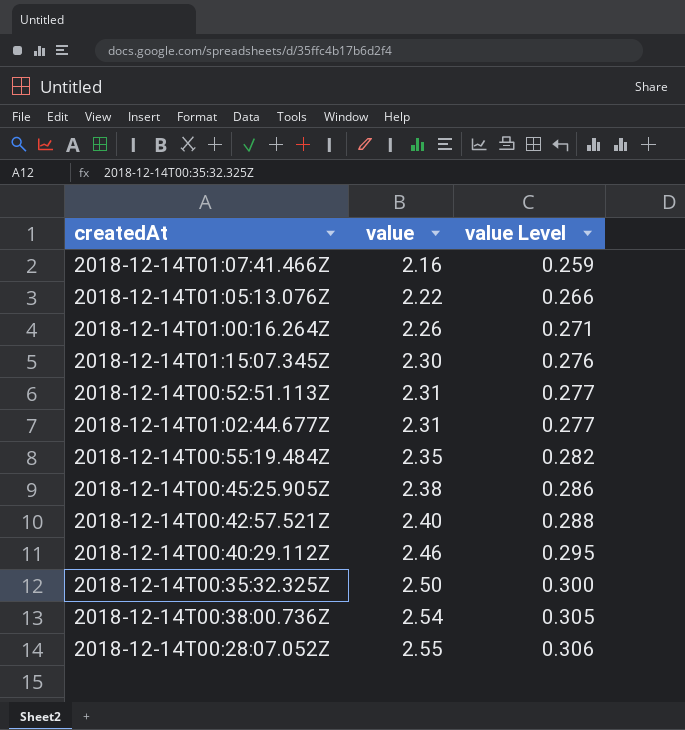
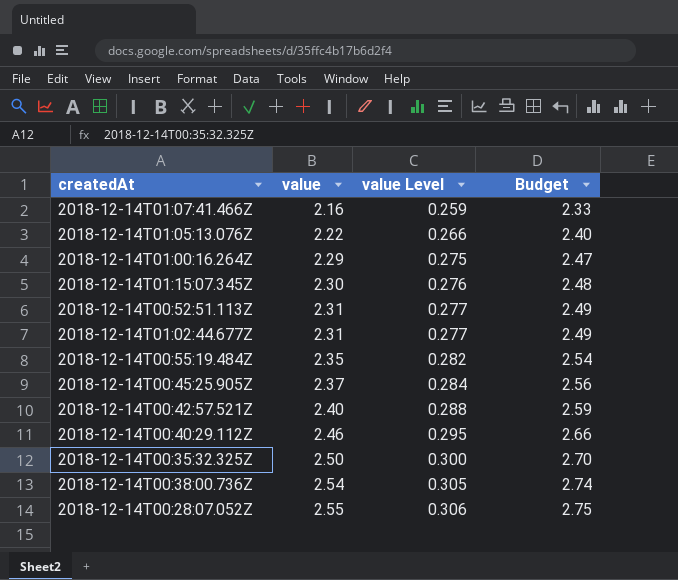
column Budget | formula: none -> [value] * 1.08
2018-12-14T01:00:16.264Z | value: 2.26 -> 2.29
2018-12-14T01:00:16.264Z | value Level: 0.271 -> 0.275
2018-12-14T00:45:25.905Z | value: 2.38 -> 2.37
2018-12-14T00:45:25.905Z | value Level: 0.286 -> 0.284

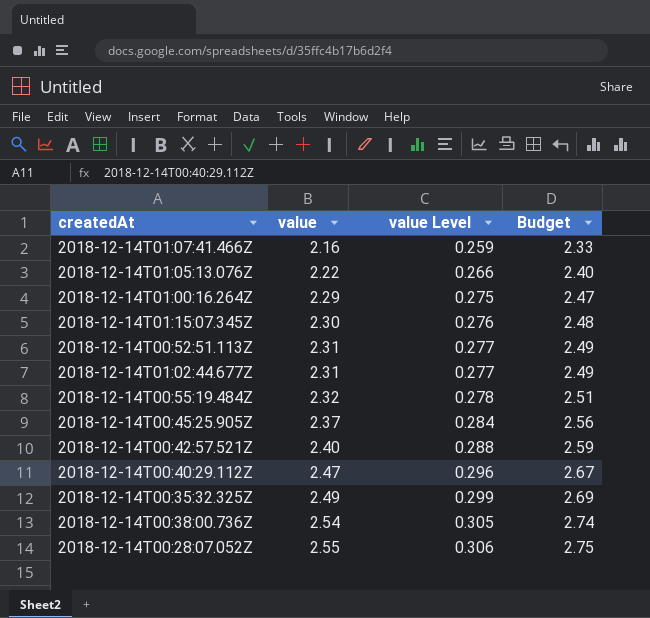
2018-12-14T00:55:19.484Z | value: 2.35 -> 2.32
2018-12-14T00:55:19.484Z | value Level: 0.282 -> 0.278
2018-12-14T00:55:19.484Z | Budget: 2.54 -> 2.51
2018-12-14T00:40:29.112Z | value: 2.46 -> 2.47
2018-12-14T00:40:29.112Z | value Level: 0.295 -> 0.296
2018-12-14T00:40:29.112Z | Budget: 2.66 -> 2.67
2018-12-14T00:35:32.325Z | value: 2.50 -> 2.49
2018-12-14T00:35:32.325Z | value Level: 0.300 -> 0.299
2018-12-14T00:35:32.325Z | Budget: 2.70 -> 2.69

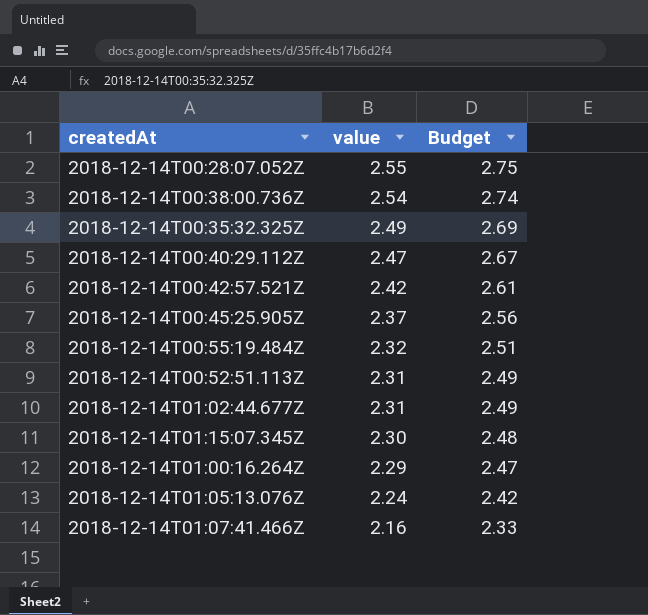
row order: value ascending -> value descending
column value Level | formula: [value] * 0.12 -> none
2018-12-14T00:42:57.521Z | value: 2.40 -> 2.42
2018-12-14T00:42:57.521Z | Budget: 2.59 -> 2.61
2018-12-14T01:05:13.076Z | value: 2.22 -> 2.24
2018-12-14T01:05:13.076Z | Budget: 2.40 -> 2.42

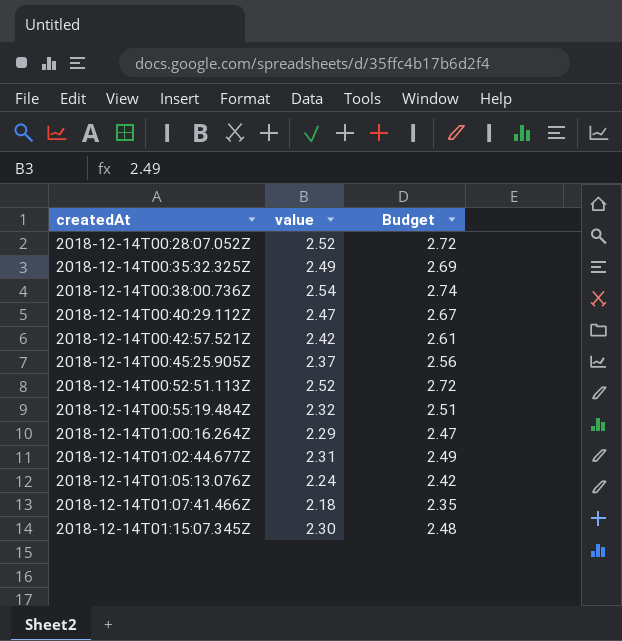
row order: value descending -> createdAt ascending
2018-12-14T00:28:07.052Z | value: 2.55 -> 2.52
2018-12-14T00:28:07.052Z | Budget: 2.75 -> 2.72
2018-12-14T00:52:51.113Z | value: 2.31 -> 2.52
2018-12-14T00:52:51.113Z | Budget: 2.49 -> 2.72
2018-12-14T01:07:41.466Z | value: 2.16 -> 2.18
2018-12-14T01:07:41.466Z | Budget: 2.33 -> 2.35

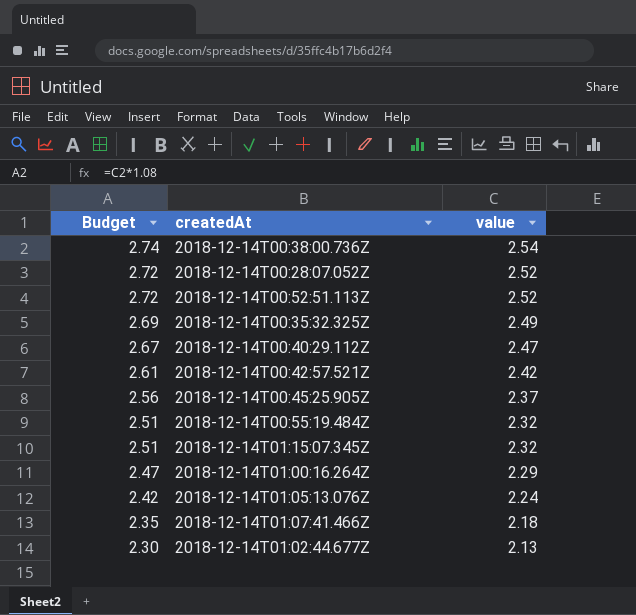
row order: createdAt ascending -> Budget descending
column Budget | position: 3 -> 1
2018-12-14T01:15:07.345Z | Budget: 2.48 -> 2.51
2018-12-14T01:15:07.345Z | value: 2.30 -> 2.32
2018-12-14T01:02:44.677Z | Budget: 2.49 -> 2.30
2018-12-14T01:02:44.677Z | value: 2.31 -> 2.13

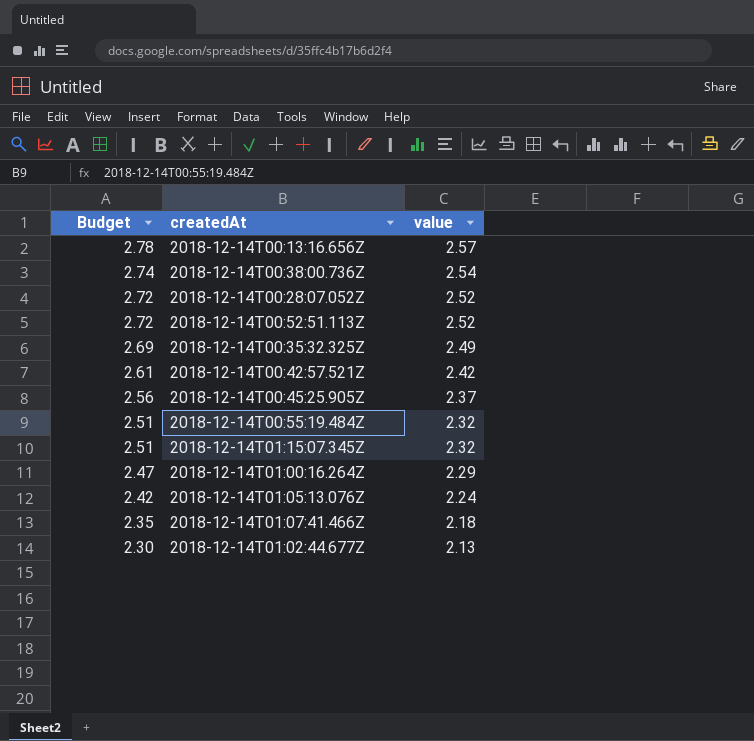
row 2018-12-14T00:40:29.112Z: 2.67 | 2.47 -> none
row 2018-12-14T00:13:16.656Z: none -> 2.78 | 2.57

